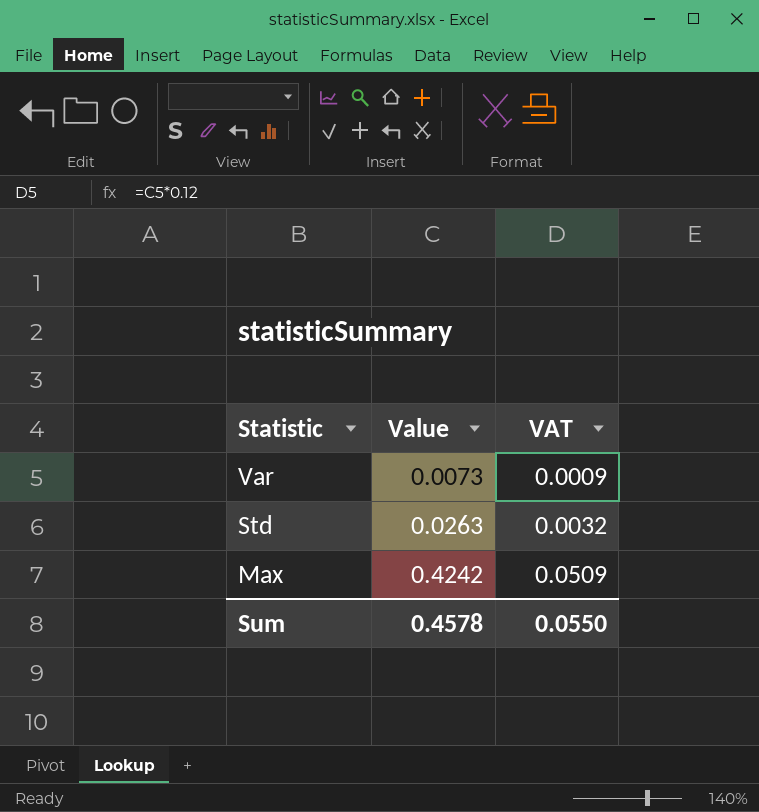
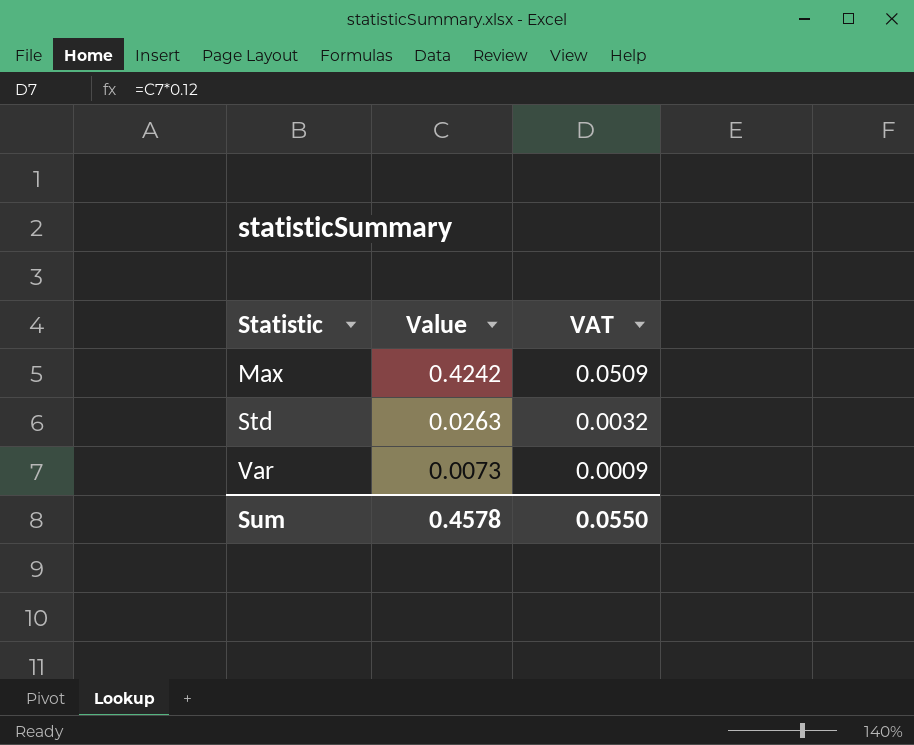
row order: Statistic descending -> Statistic ascending

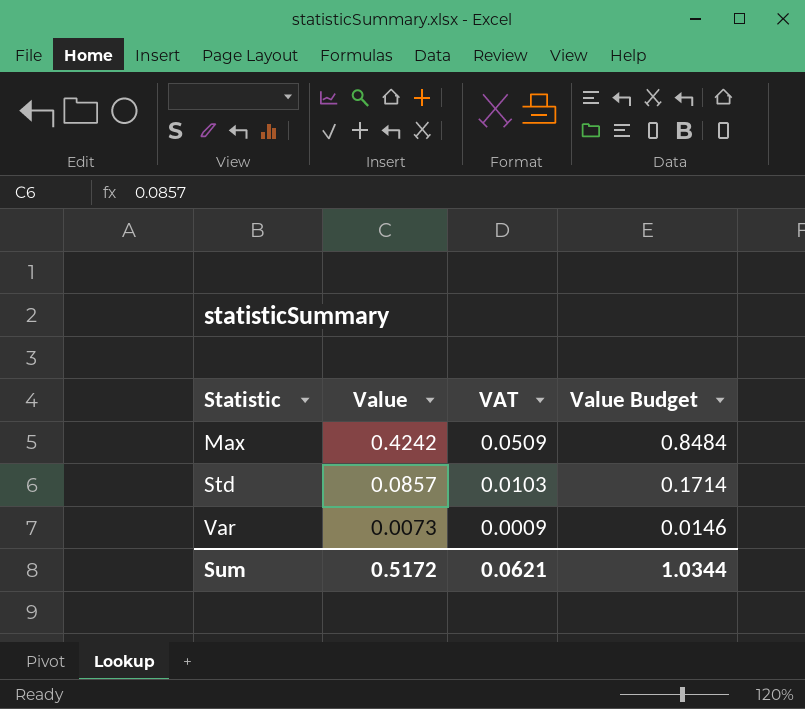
column Value Budget | formula: none -> [Value] * 2
Std | Value: 0.0263 -> 0.0857
Std | VAT: 0.0032 -> 0.0103
Sum | Value: 0.4578 -> 0.5172
Sum | VAT: 0.0550 -> 0.0621

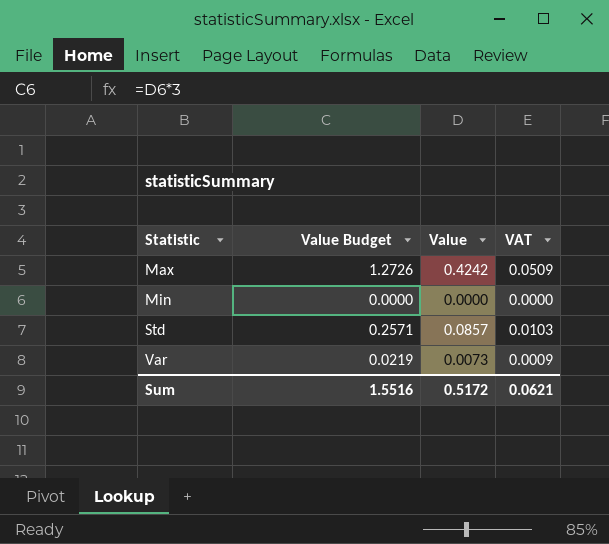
column Value Budget | formula: [Value] * 2 -> [Value] * 3
column Value Budget | position: 4 -> 2
row Min: none -> 0.0000 | 0.0000 | 0.0000
Sum | Value Budget: 1.0344 -> 1.5516

